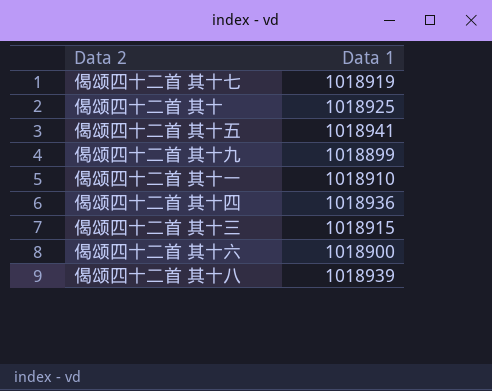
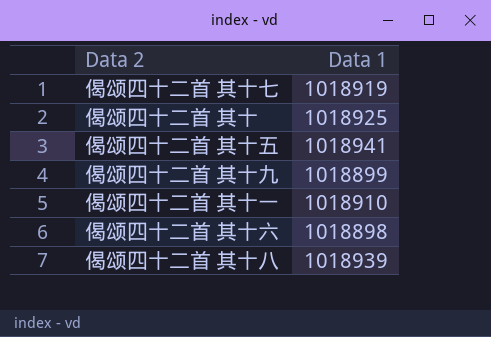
row 偈颂四十二首 其十四: 1018936 -> none
row 偈颂四十二首 其十三: 1018915 -> none
偈颂四十二首 其十六 | Data 1: 1018900 -> 1018898

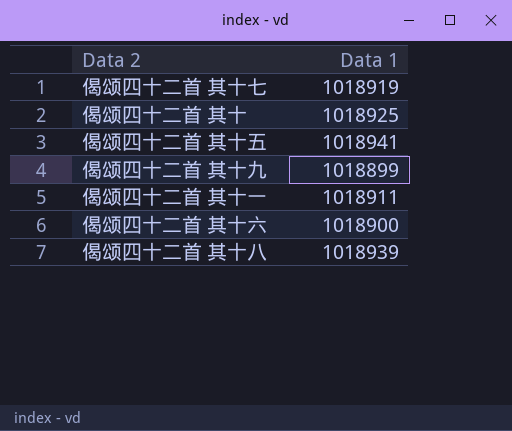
偈颂四十二首 其十一 | Data 1: 1018910 -> 1018911
偈颂四十二首 其十六 | Data 1: 1018898 -> 1018900

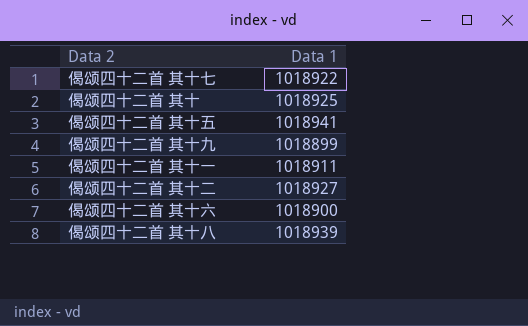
偈颂四十二首 其十七 | Data 1: 1018919 -> 1018922
row 偈颂四十二首 其十二: none -> 1018927

